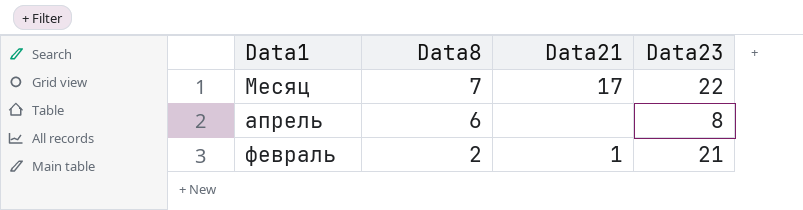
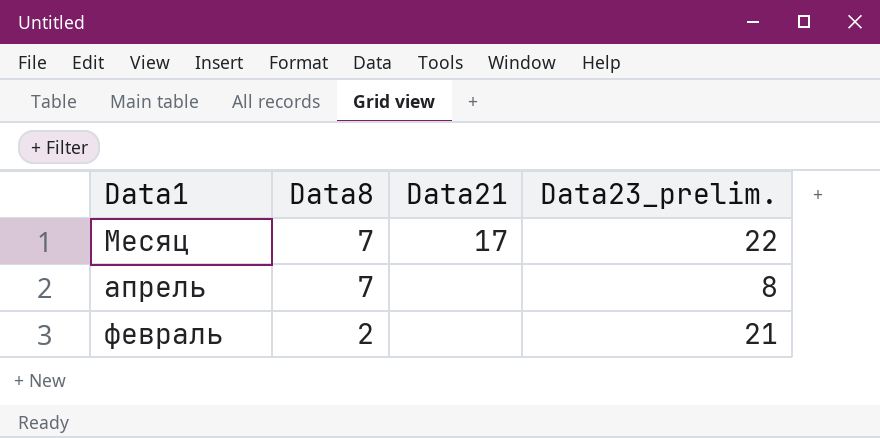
column name: Data23 -> Data23_prelim.
апрель | Data8: 6 -> 7
февраль | Data21: 1 -> none

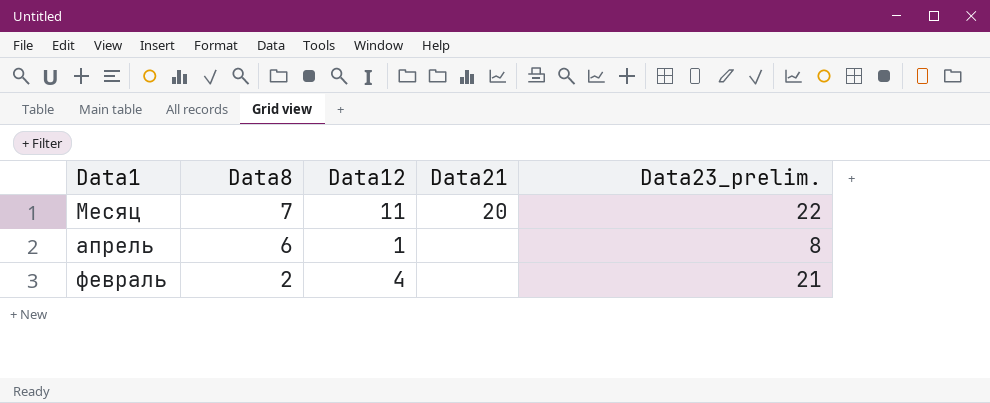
column Data12 | position: none -> 3
Месяц | Data21: 17 -> 20
апрель | Data8: 7 -> 6

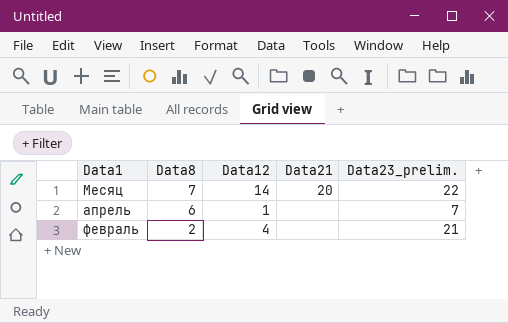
Месяц | Data12: 11 -> 14
апрель | Data23_prelim.: 8 -> 7

